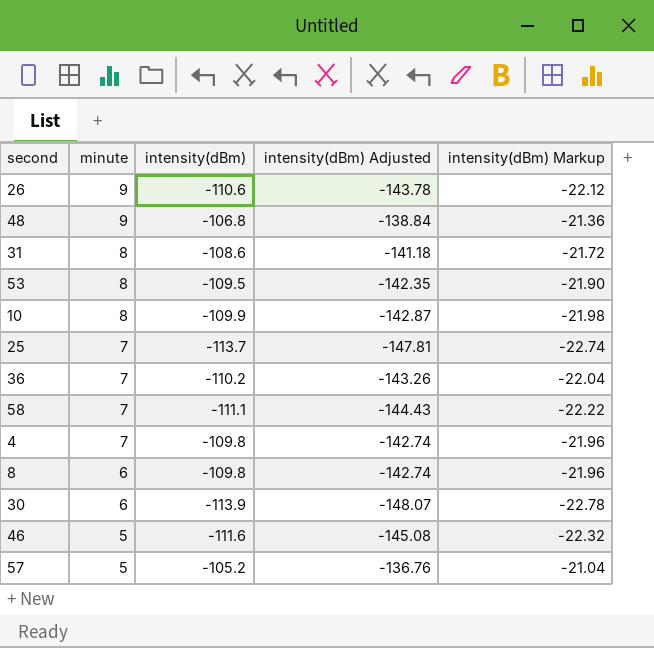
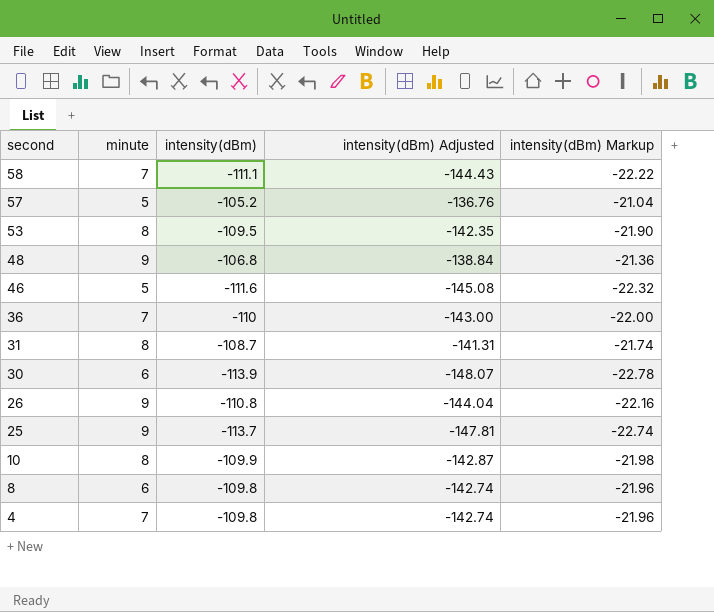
row order: minute descending -> second descending
36 | intensity(dBm): -110.2 -> -110
36 | intensity(dBm) Adjusted: -143.26 -> -143.00
36 | intensity(dBm) Markup: -22.04 -> -22.00
31 | intensity(dBm): -108.6 -> -108.7
31 | intensity(dBm) Adjusted: -141.18 -> -141.31
31 | intensity(dBm) Markup: -21.72 -> -21.74
26 | intensity(dBm): -110.6 -> -110.8
26 | intensity(dBm) Adjusted: -143.78 -> -144.04
26 | intensity(dBm) Markup: -22.12 -> -22.16
25 | minute: 7 -> 9

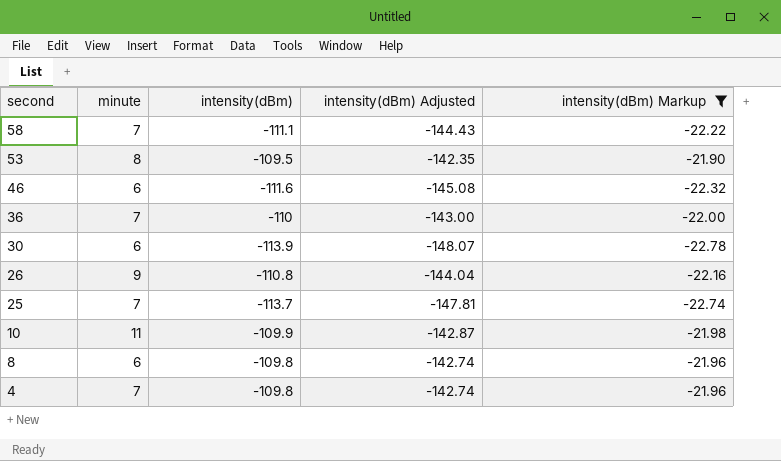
filter: none -> intensity(dBm) Markup <= -21.90
46 | minute: 5 -> 6
25 | minute: 9 -> 7
10 | minute: 8 -> 11

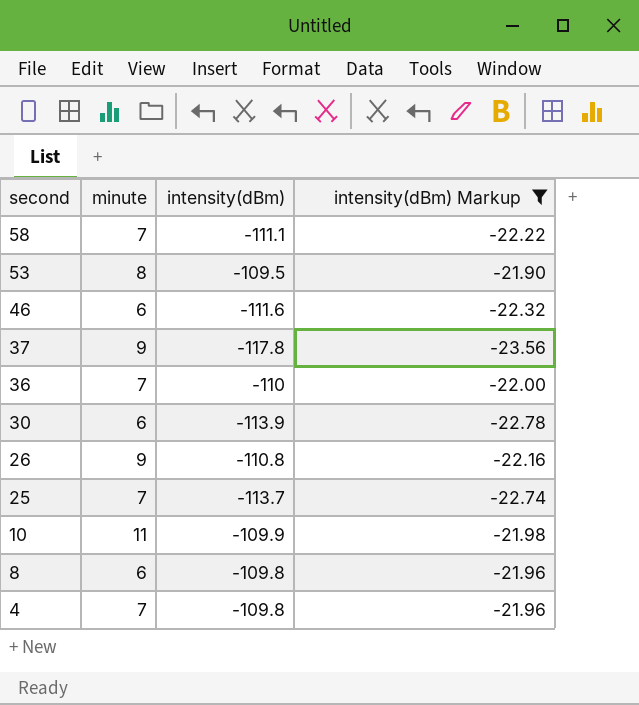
column intensity(dBm) Adjusted | formula: [intensity(dBm)] * 1.3 -> none
row 37: none -> 9 | -117.8 | -23.56

